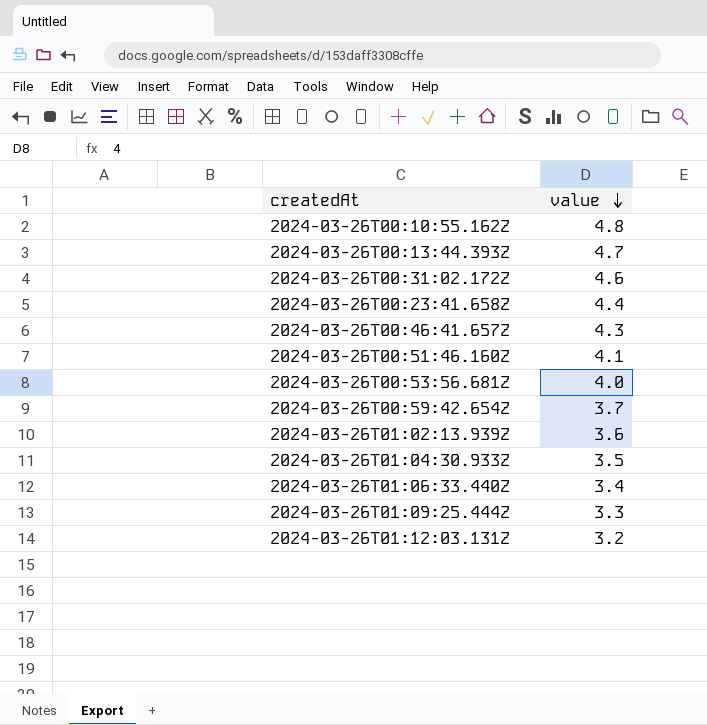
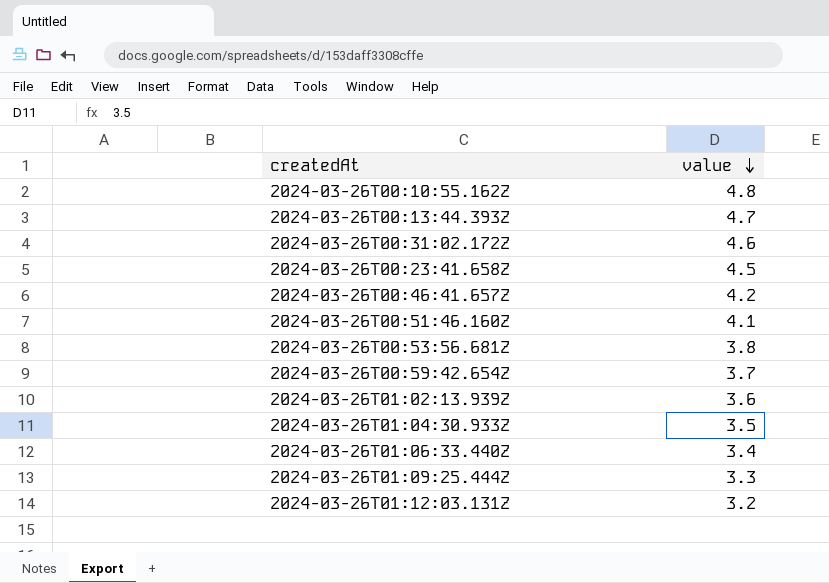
2024-03-26T00:23:41.658Z | value: 4.4 -> 4.5
2024-03-26T00:46:41.657Z | value: 4.3 -> 4.2
2024-03-26T00:53:56.681Z | value: 4.0 -> 3.8

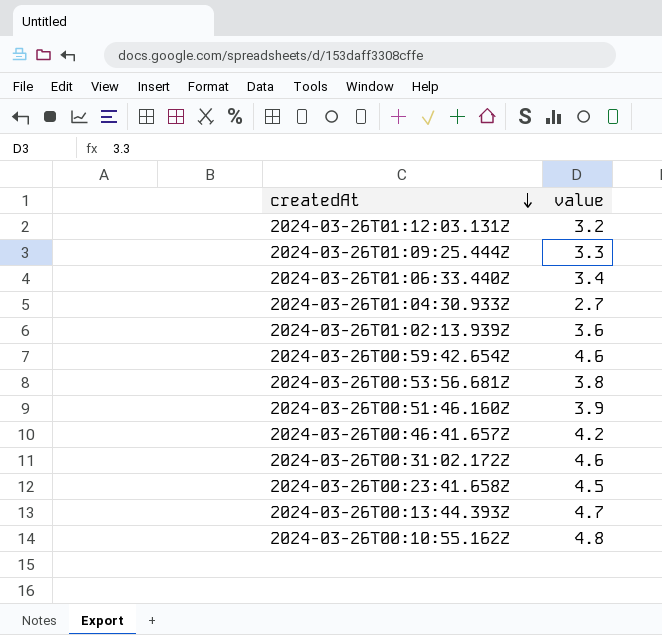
row order: value descending -> createdAt descending
2024-03-26T01:04:30.933Z | value: 3.5 -> 2.7
2024-03-26T00:59:42.654Z | value: 3.7 -> 4.6
2024-03-26T00:51:46.160Z | value: 4.1 -> 3.9

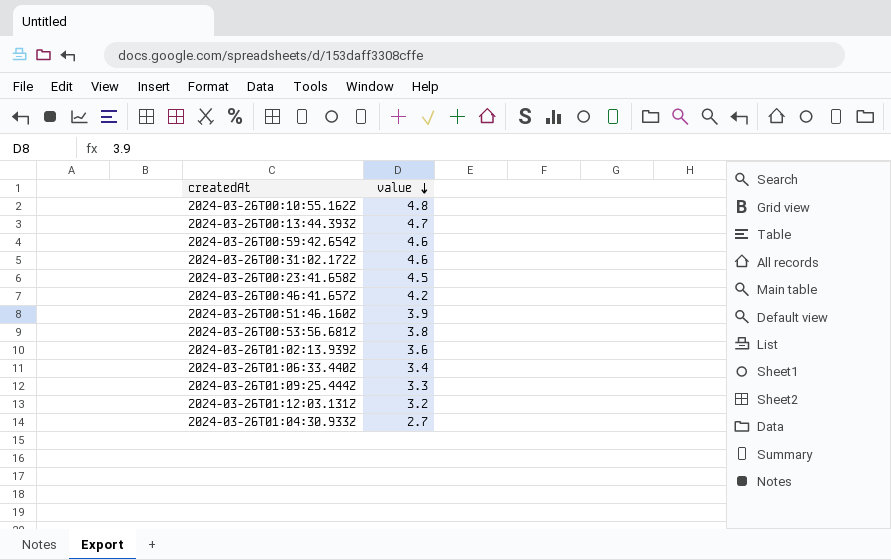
row order: createdAt descending -> value descending

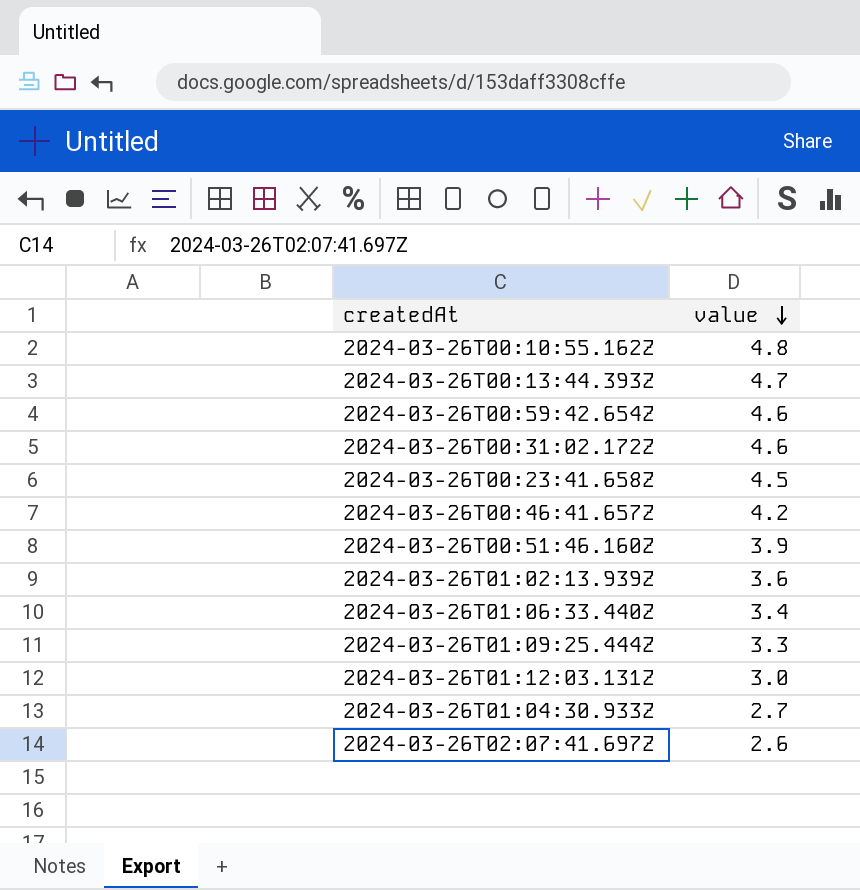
row 2024-03-26T00:53:56.681Z: 3.8 -> none
2024-03-26T01:12:03.131Z | value: 3.2 -> 3.0
row 2024-03-26T02:07:41.697Z: none -> 2.6

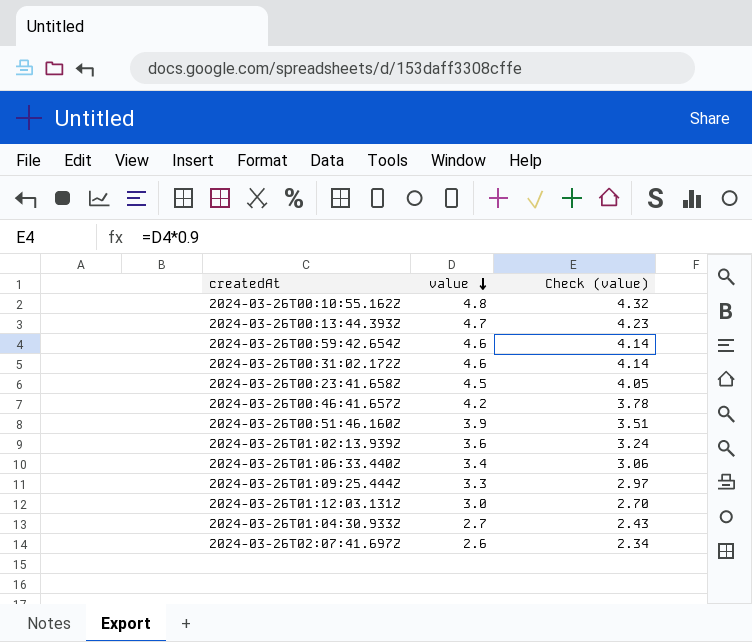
column Check (value) | formula: none -> [value] * 0.9

